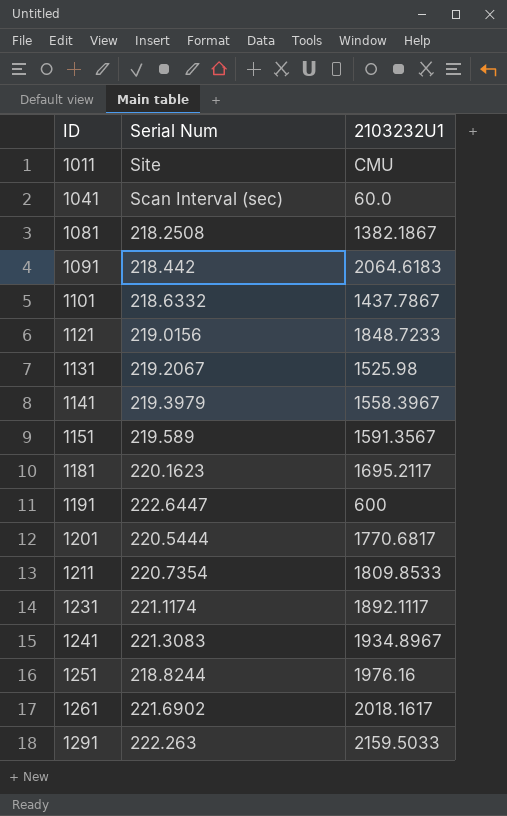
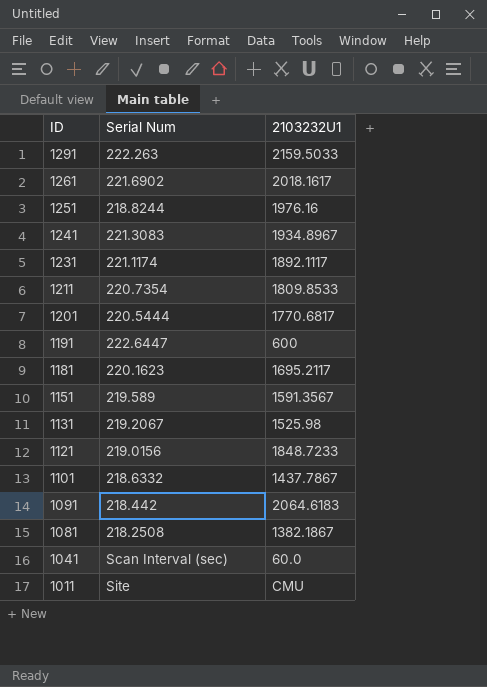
row order: ID ascending -> ID descending
row 1141: 219.3979 | 1558.3967 -> none

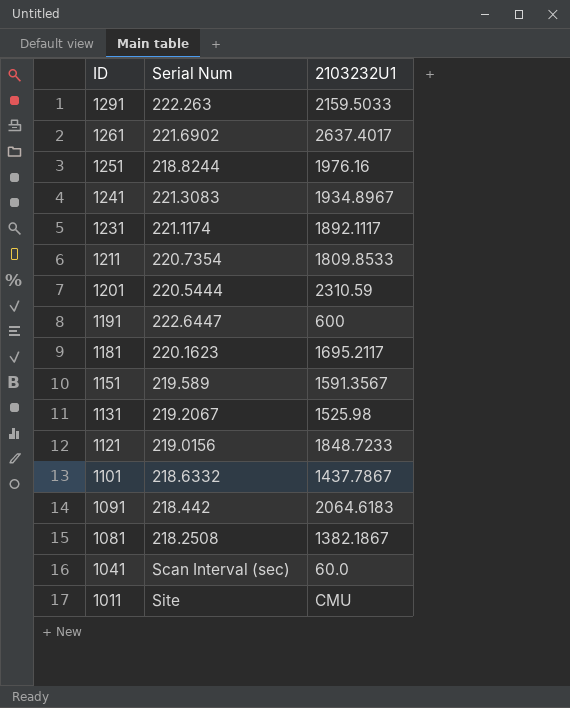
1261 | 2103232U1: 2018.1617 -> 2637.4017
1201 | 2103232U1: 1770.6817 -> 2310.59

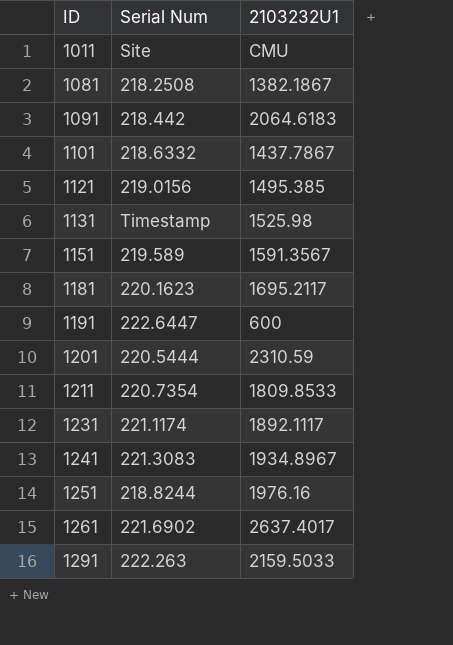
row order: ID descending -> ID ascending
row 1041: Scan Interval (sec) | 60.0 -> none
1121 | 2103232U1: 1848.7233 -> 1495.385
1131 | Serial Num: 219.2067 -> Timestamp

